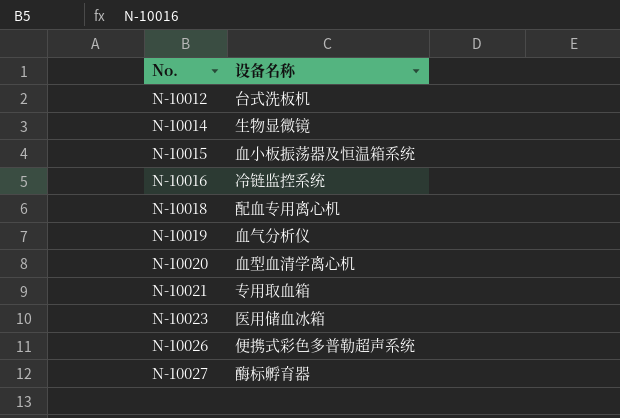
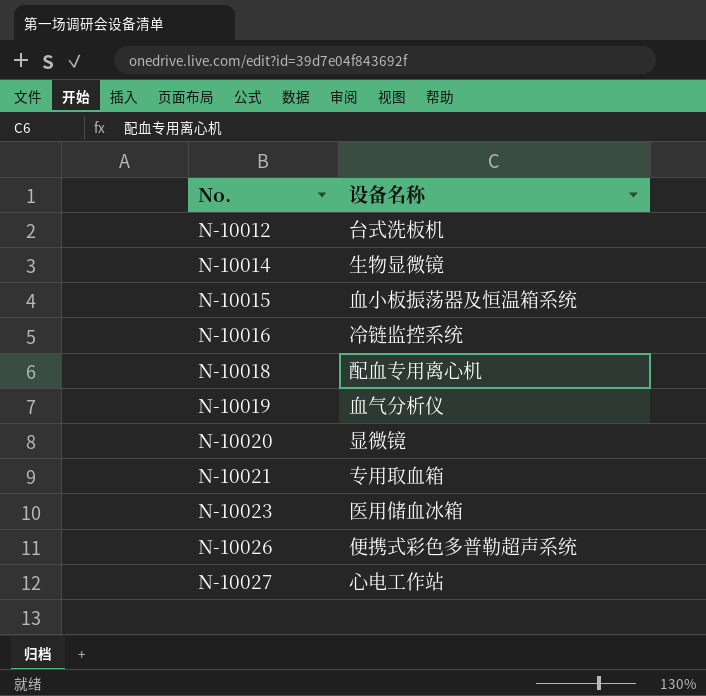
N-10020 | 设备名称: 血型血清学离心机 -> 显微镜
N-10027 | 设备名称: 酶标孵育器 -> 心电工作站

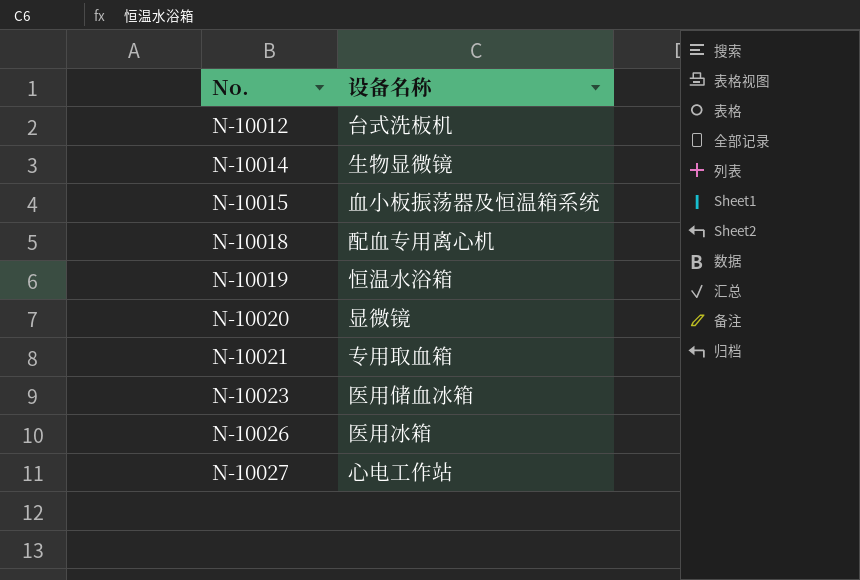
row N-10016: 冷链监控系统 -> none
N-10019 | 设备名称: 血气分析仪 -> 恒温水浴箱
N-10026 | 设备名称: 便携式彩色多普勒超声系统 -> 医用冰箱

